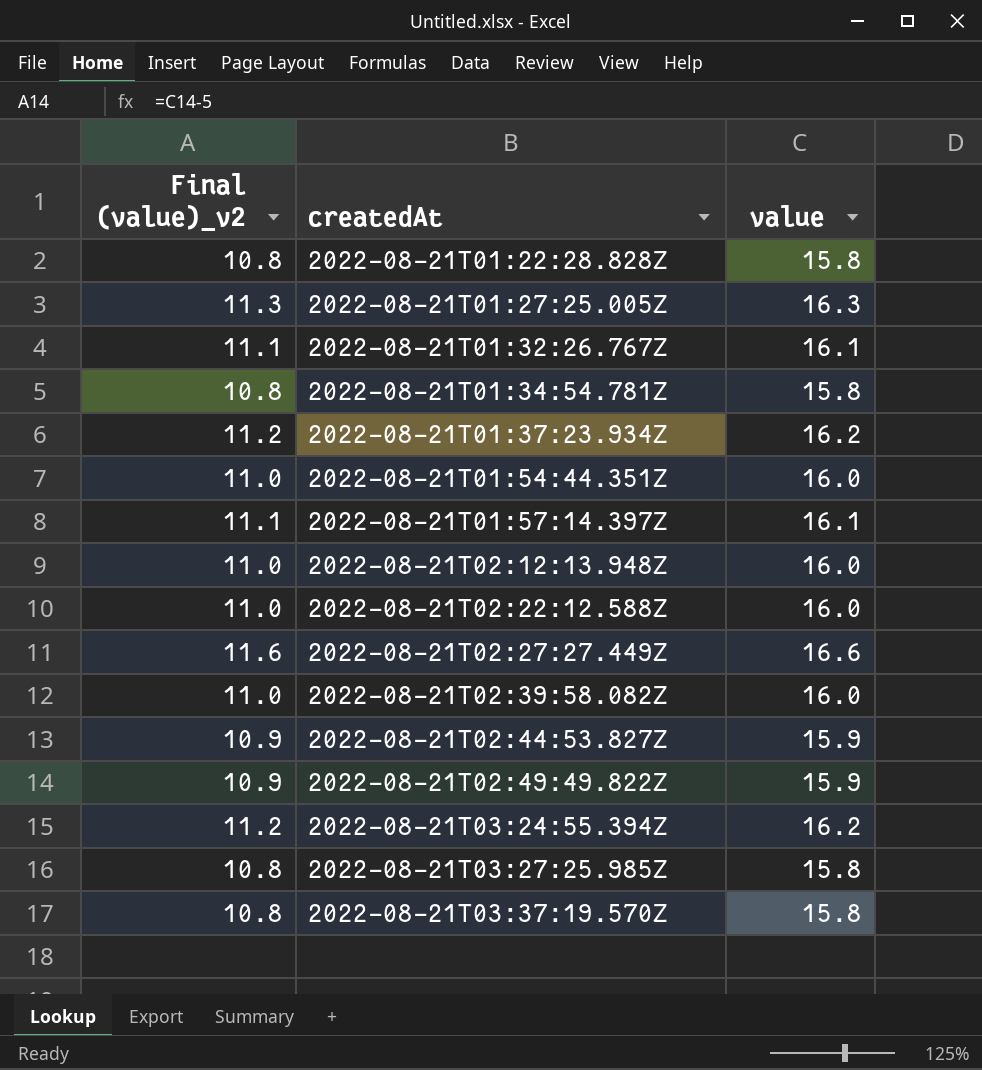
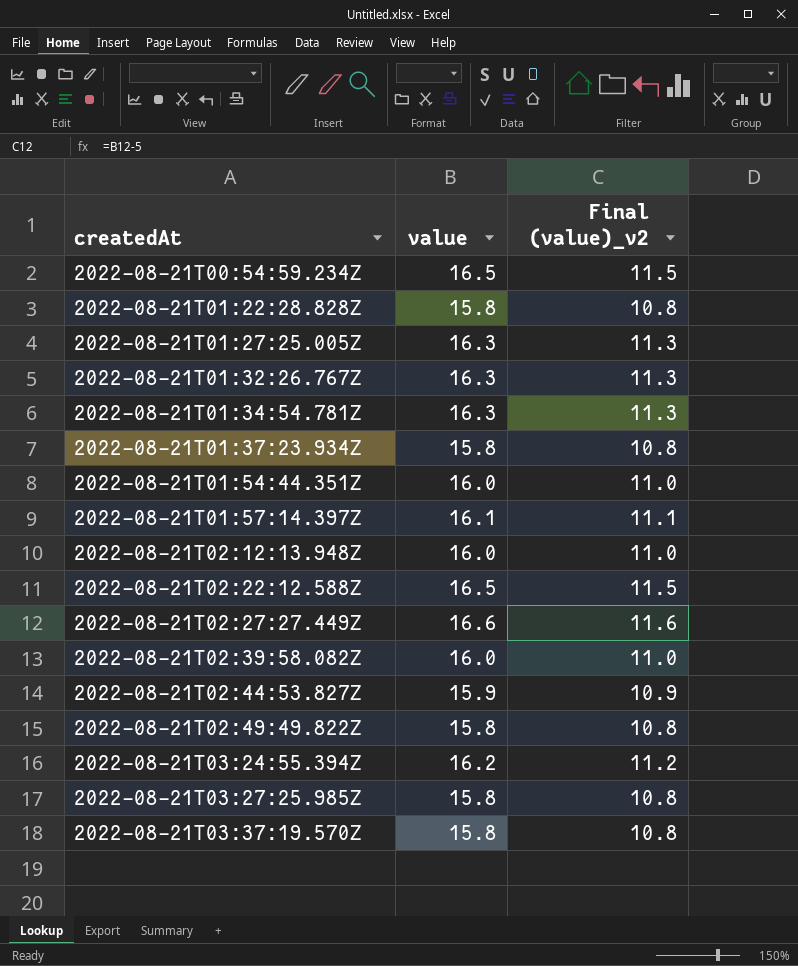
column Final (value)_v2 | position: 1 -> 3
row 2022-08-21T00:54:59.234Z: none -> 16.5 | 11.5
2022-08-21T01:32:26.767Z | value: 16.1 -> 16.3
2022-08-21T01:32:26.767Z | Final (value)_v2: 11.1 -> 11.3
2022-08-21T01:34:54.781Z | value: 15.8 -> 16.3
2022-08-21T01:34:54.781Z | Final (value)_v2: 10.8 -> 11.3
2022-08-21T01:37:23.934Z | value: 16.2 -> 15.8
2022-08-21T01:37:23.934Z | Final (value)_v2: 11.2 -> 10.8
2022-08-21T02:22:12.588Z | value: 16.0 -> 16.5
2022-08-21T02:22:12.588Z | Final (value)_v2: 11.0 -> 11.5
2022-08-21T02:49:49.822Z | value: 15.9 -> 15.8
2022-08-21T02:49:49.822Z | Final (value)_v2: 10.9 -> 10.8

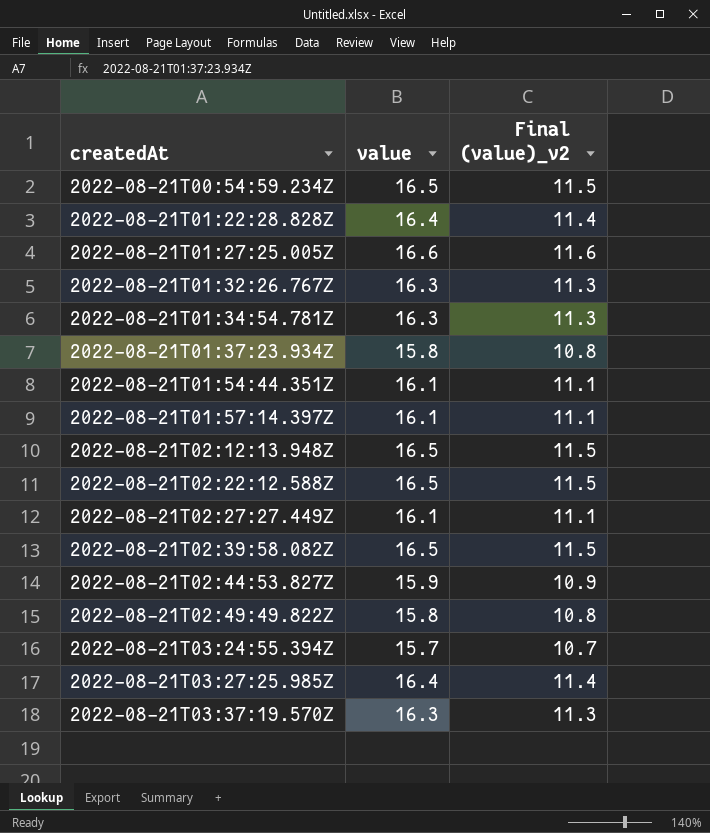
2022-08-21T01:22:28.828Z | value: 15.8 -> 16.4
2022-08-21T01:22:28.828Z | Final (value)_v2: 10.8 -> 11.4
2022-08-21T01:27:25.005Z | value: 16.3 -> 16.6
2022-08-21T01:27:25.005Z | Final (value)_v2: 11.3 -> 11.6
2022-08-21T01:54:44.351Z | value: 16.0 -> 16.1
2022-08-21T01:54:44.351Z | Final (value)_v2: 11.0 -> 11.1
2022-08-21T02:12:13.948Z | value: 16.0 -> 16.5
2022-08-21T02:12:13.948Z | Final (value)_v2: 11.0 -> 11.5
2022-08-21T02:27:27.449Z | value: 16.6 -> 16.1
2022-08-21T02:27:27.449Z | Final (value)_v2: 11.6 -> 11.1
2022-08-21T02:39:58.082Z | value: 16.0 -> 16.5
2022-08-21T02:39:58.082Z | Final (value)_v2: 11.0 -> 11.5
2022-08-21T03:24:55.394Z | value: 16.2 -> 15.7
2022-08-21T03:24:55.394Z | Final (value)_v2: 11.2 -> 10.7
2022-08-21T03:27:25.985Z | value: 15.8 -> 16.4
2022-08-21T03:27:25.985Z | Final (value)_v2: 10.8 -> 11.4
2022-08-21T03:37:19.570Z | value: 15.8 -> 16.3
2022-08-21T03:37:19.570Z | Final (value)_v2: 10.8 -> 11.3

